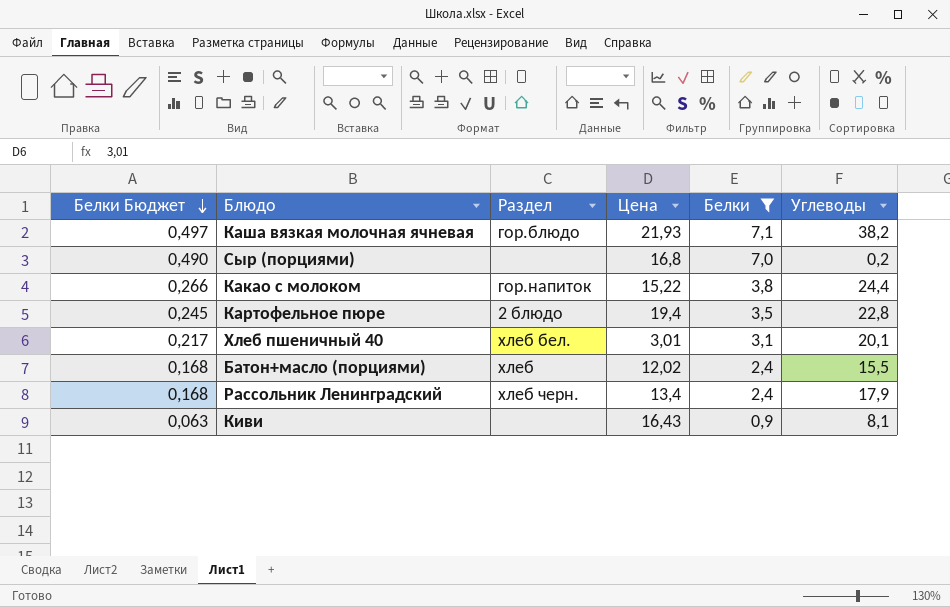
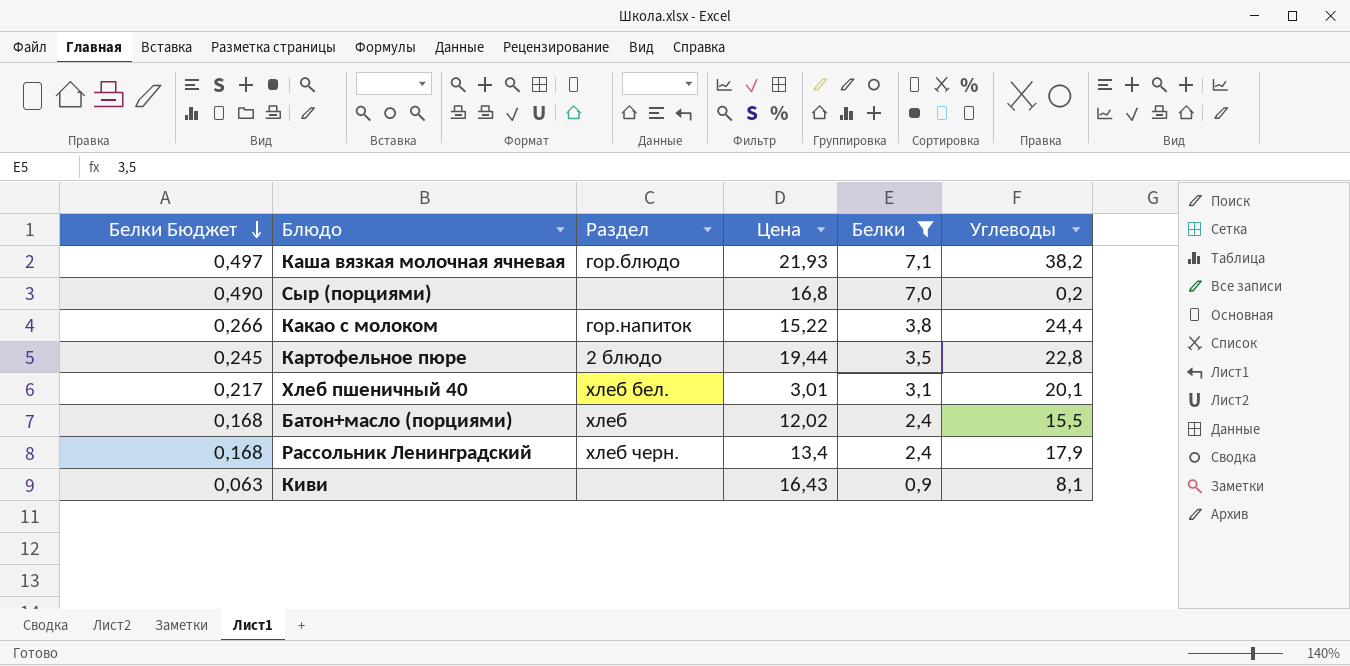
Картофельное пюре | Цена: 19,4 -> 19,44

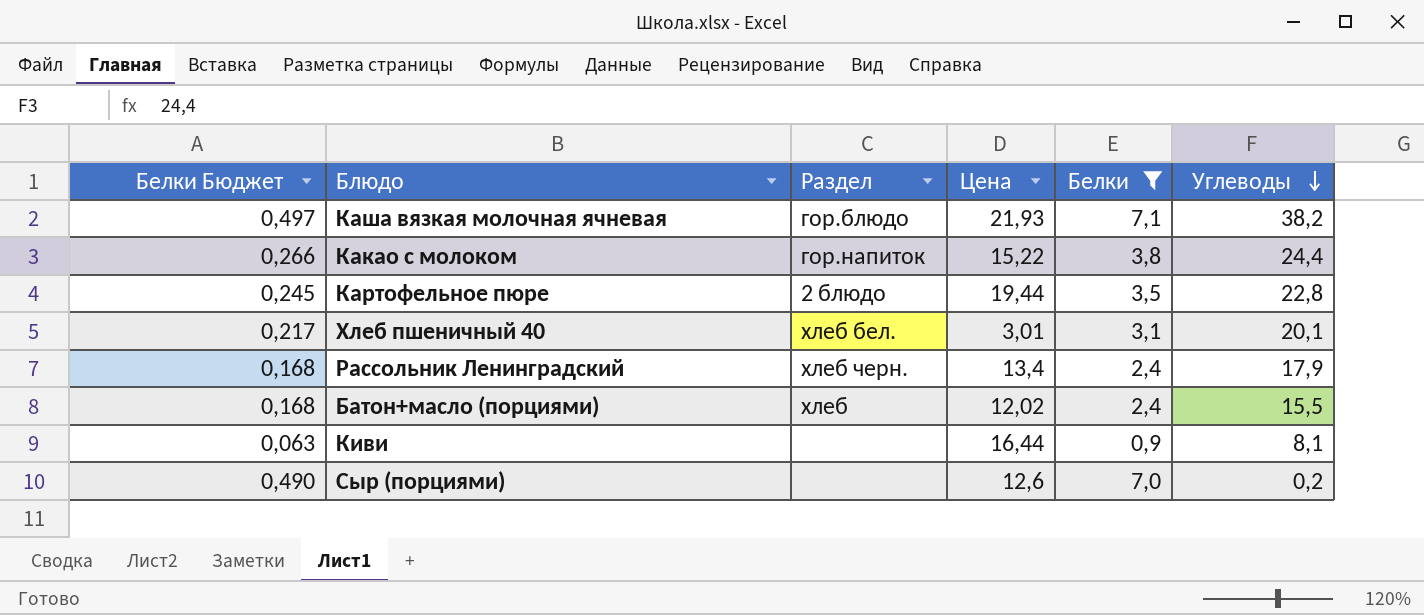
row order: Белки Бюджет descending -> Углеводы descending
Киви | Цена: 16,43 -> 16,44
Сыр (порциями) | Цена: 16,8 -> 12,6

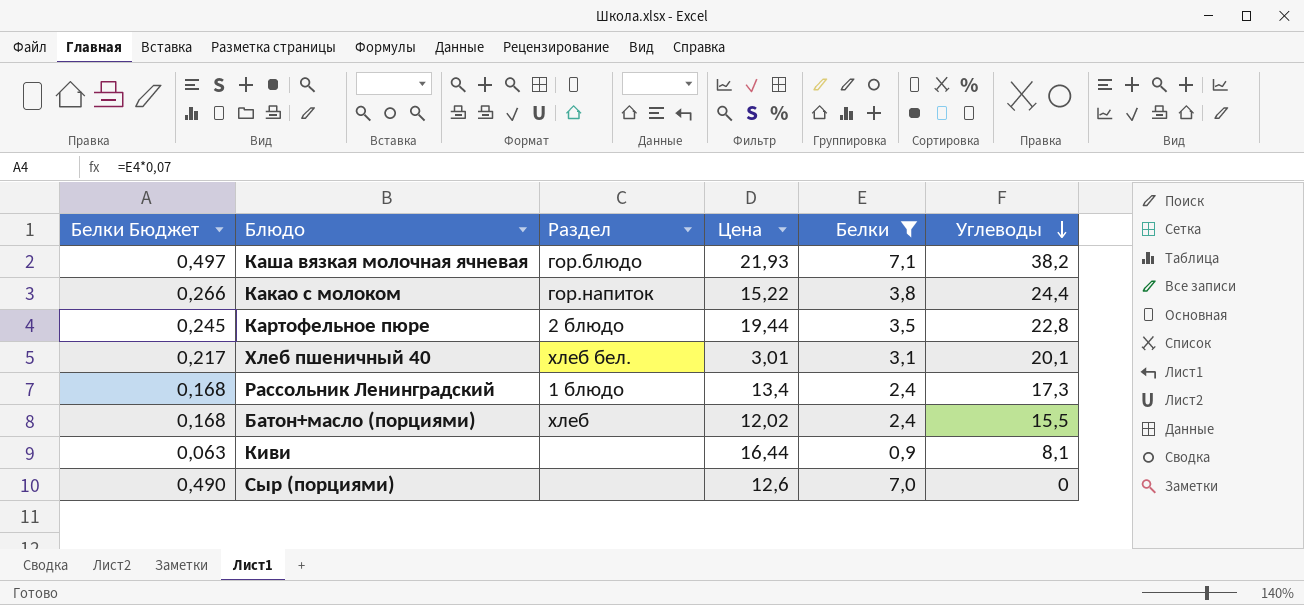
Рассольник Ленинградский | Раздел: хлеб черн. -> 1 блюдо
Рассольник Ленинградский | Углеводы: 17,9 -> 17,3
Сыр (порциями) | Углеводы: 0,2 -> 0

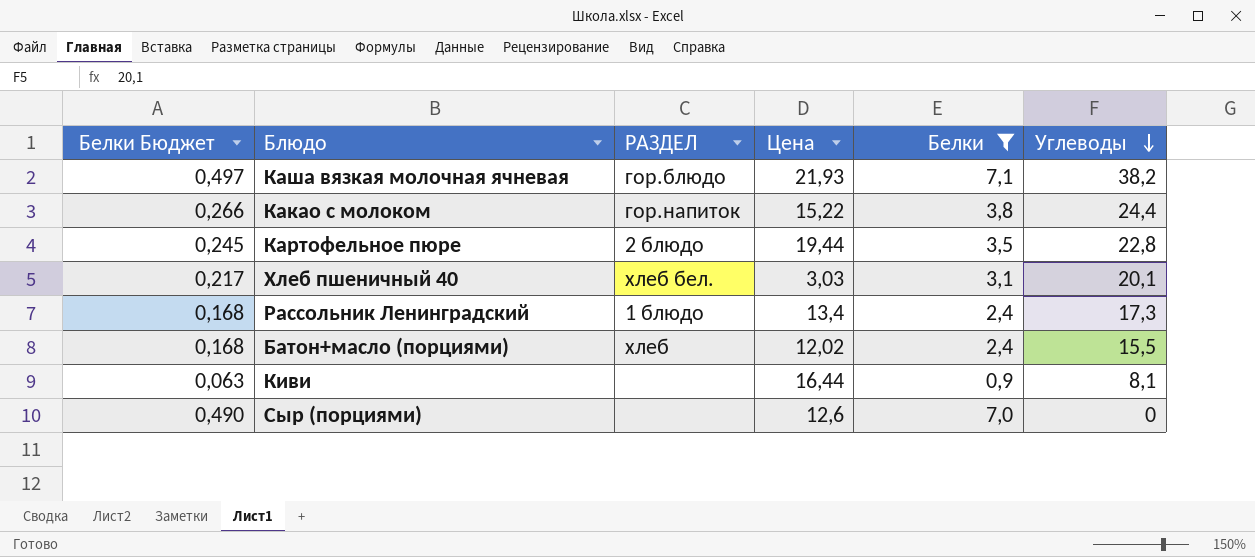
column name: Раздел -> РАЗДЕЛ
Хлеб пшеничный 40 | Цена: 3,01 -> 3,03

